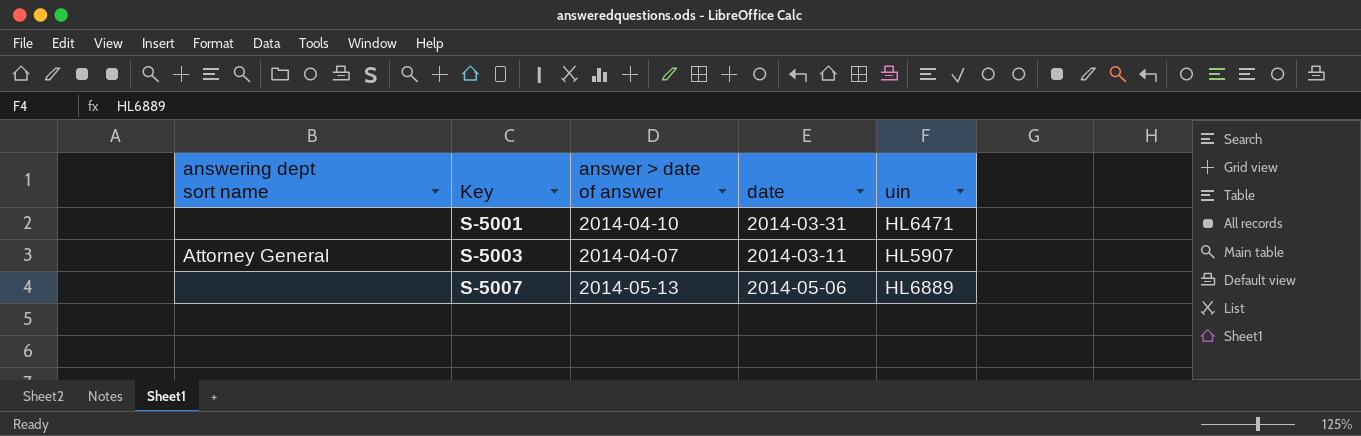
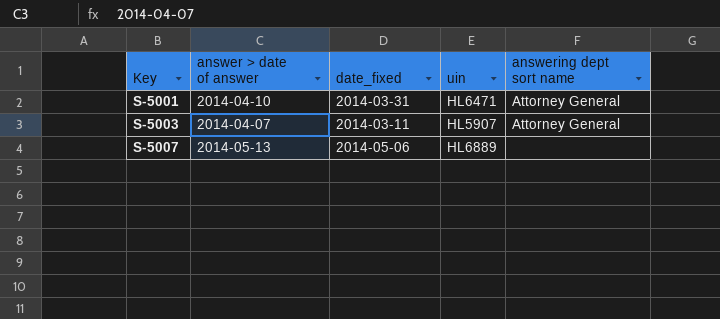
column name: date -> date_fixed
column answering dept sort name | position: 1 -> 5
S-5001 | answering dept sort name: none -> Attorney General

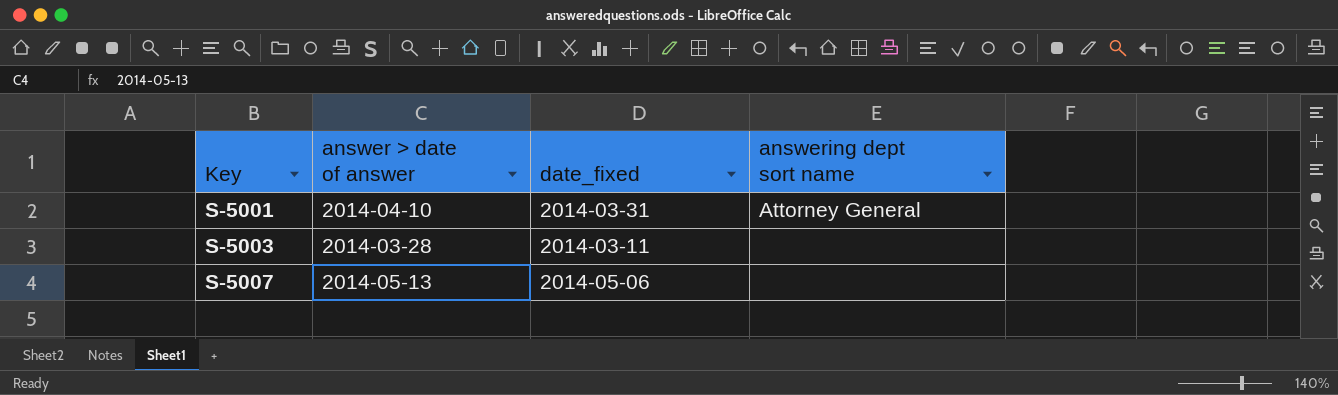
column uin | position: 4 -> none
S-5003 | answer > date of answer: 2014-04-07 -> 2014-03-28
S-5003 | answering dept sort name: Attorney General -> none

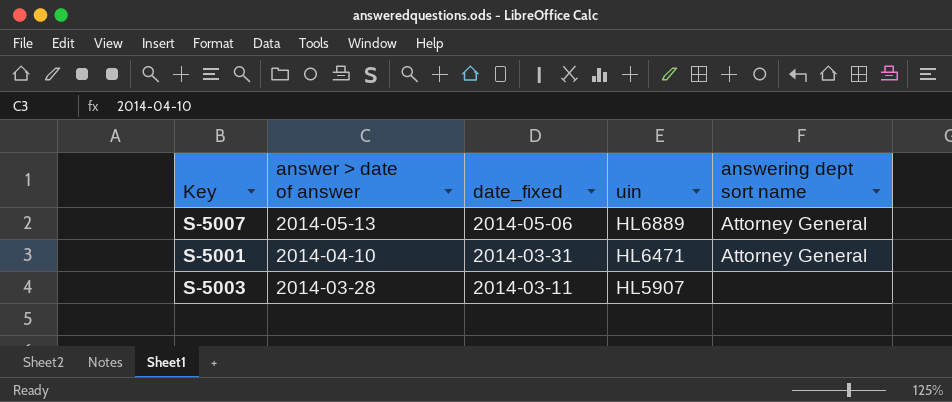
row order: Key ascending -> answer > date of answer descending
column uin | position: none -> 4
S-5007 | answering dept sort name: none -> Attorney General

